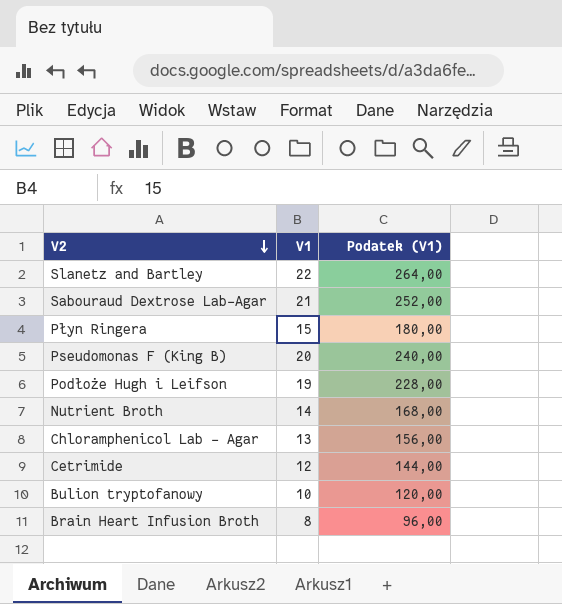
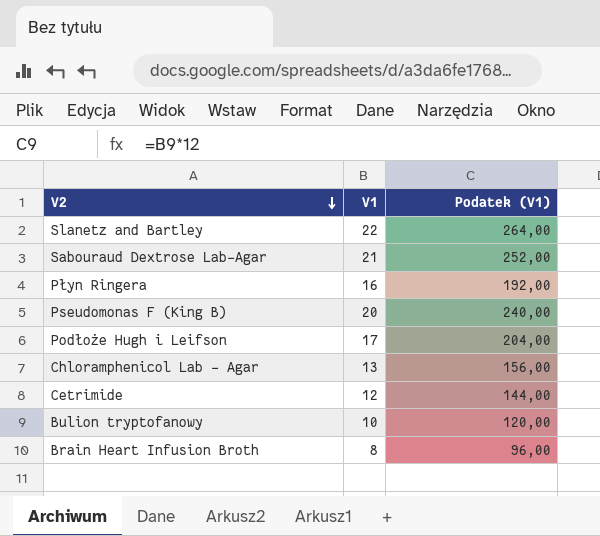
row Nutrient Broth: 14 | 168,00 -> none
Płyn Ringera | V1: 15 -> 16
Płyn Ringera | Podatek (V1): 180,00 -> 192,00
Podłoże Hugh i Leifson | V1: 19 -> 17
Podłoże Hugh i Leifson | Podatek (V1): 228,00 -> 204,00

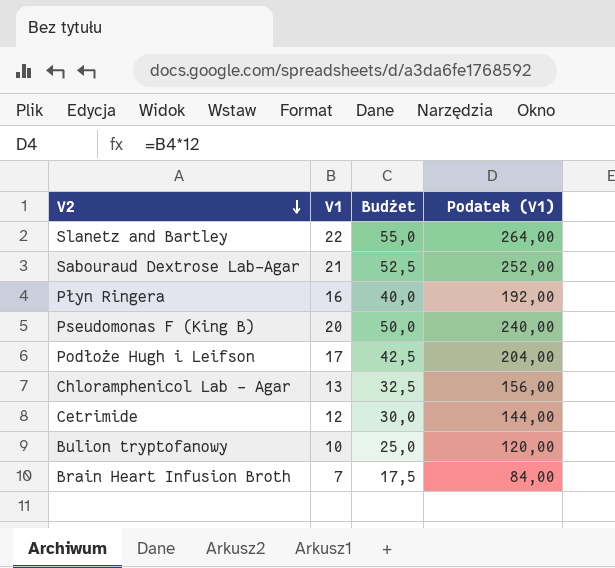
column Budżet | formula: none -> [V1] * 2,5
Brain Heart Infusion Broth | V1: 8 -> 7
Brain Heart Infusion Broth | Podatek (V1): 96,00 -> 84,00

